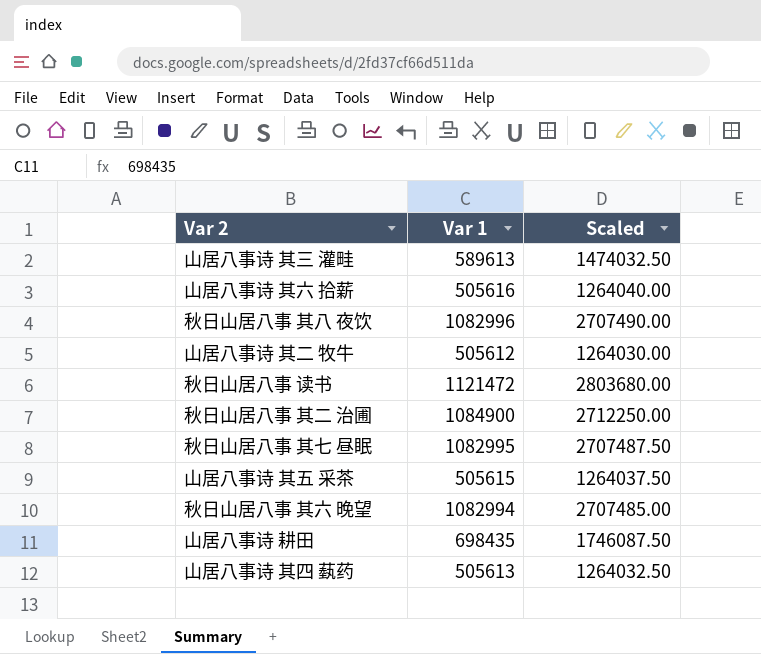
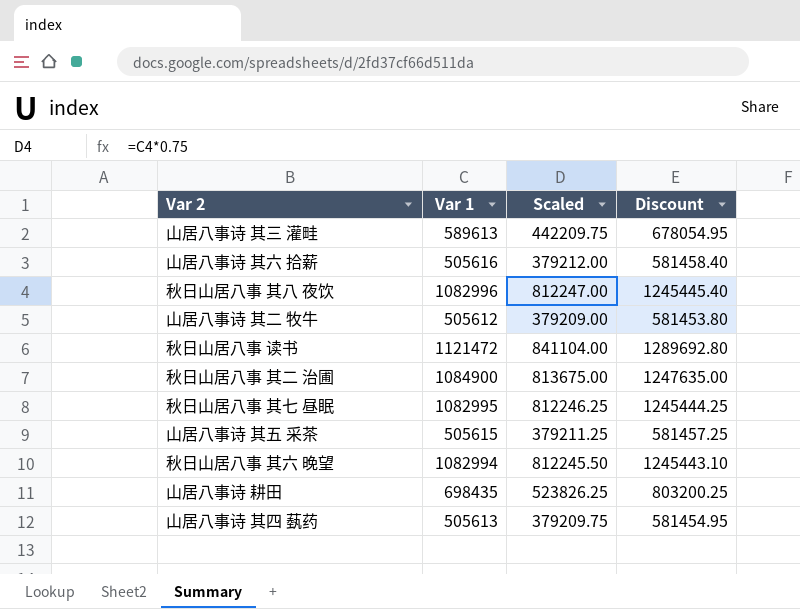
column Scaled | formula: [Var 1] * 2.5 -> [Var 1] * 0.75
column Discount | formula: none -> [Var 1] * 1.15

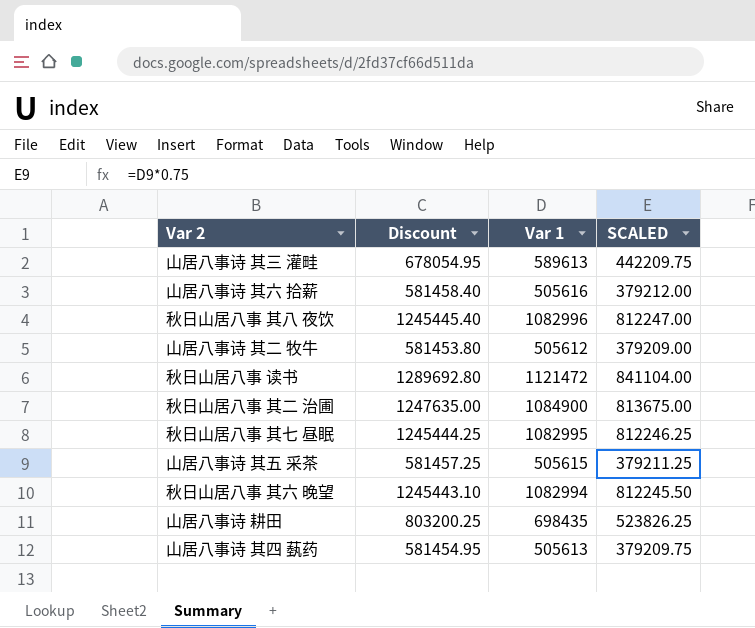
column Discount | position: 4 -> 2
column name: Scaled -> SCALED

